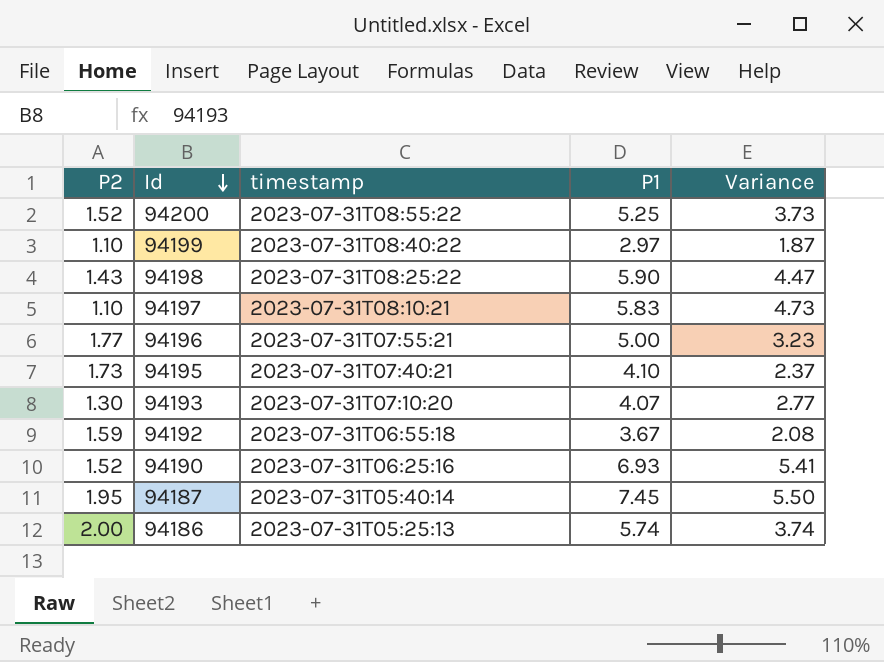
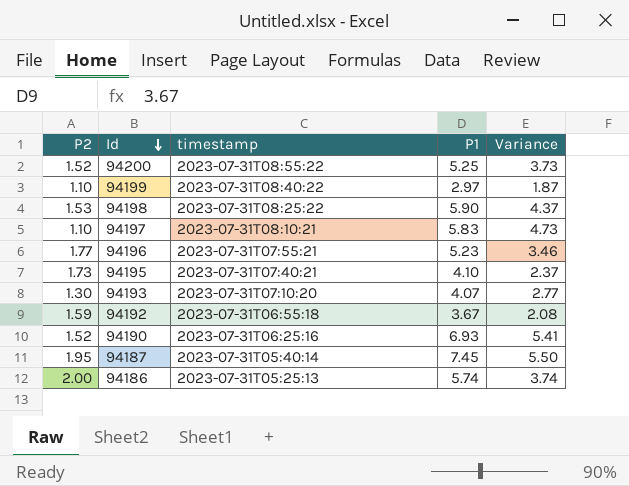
94198 | P2: 1.43 -> 1.53
94198 | Variance: 4.47 -> 4.37
94196 | P1: 5.00 -> 5.23
94196 | Variance: 3.23 -> 3.46

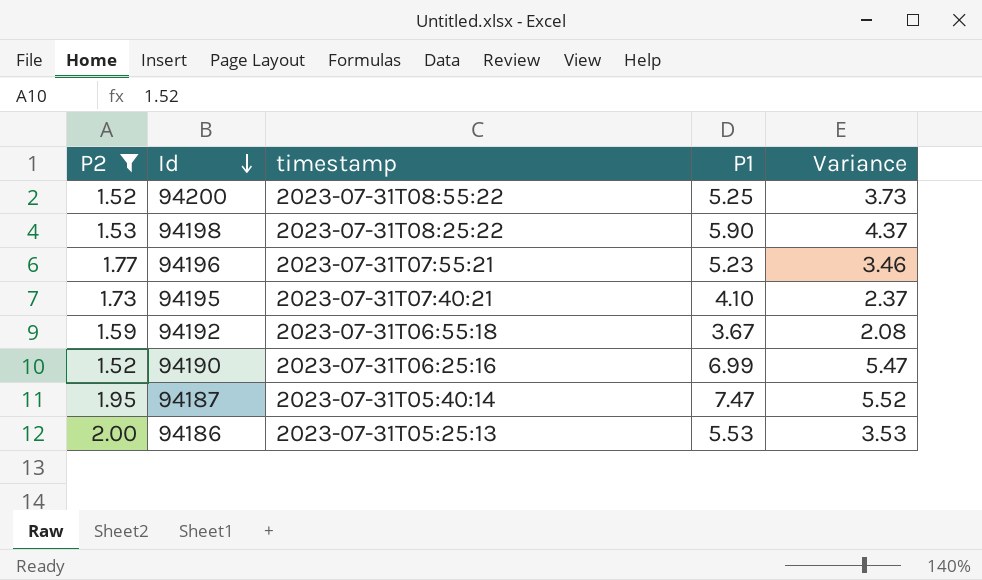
filter: none -> P2 >= 1.52
94190 | P1: 6.93 -> 6.99
94190 | Variance: 5.41 -> 5.47
94187 | P1: 7.45 -> 7.47
94187 | Variance: 5.50 -> 5.52
94186 | P1: 5.74 -> 5.53
94186 | Variance: 3.74 -> 3.53

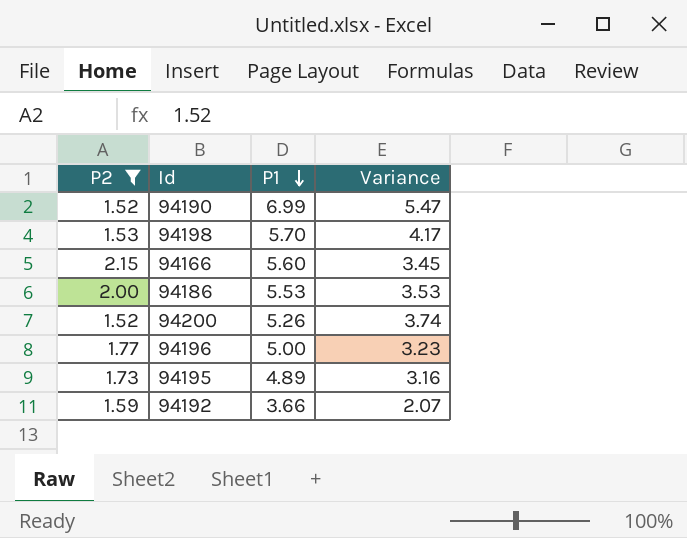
row order: Id descending -> P1 descending
column timestamp | position: 3 -> none
row 94187: 1.95 | 2023-07-31T05:40:14 | 7.47 | 5.52 -> none
94198 | P1: 5.90 -> 5.70
94198 | Variance: 4.37 -> 4.17
row 94166: none -> 2.15 | 5.60 | 3.45
94200 | P1: 5.25 -> 5.26
94200 | Variance: 3.73 -> 3.74
94196 | P1: 5.23 -> 5.00
94196 | Variance: 3.46 -> 3.23
94195 | P1: 4.10 -> 4.89
94195 | Variance: 2.37 -> 3.16
94192 | P1: 3.67 -> 3.66
94192 | Variance: 2.08 -> 2.07

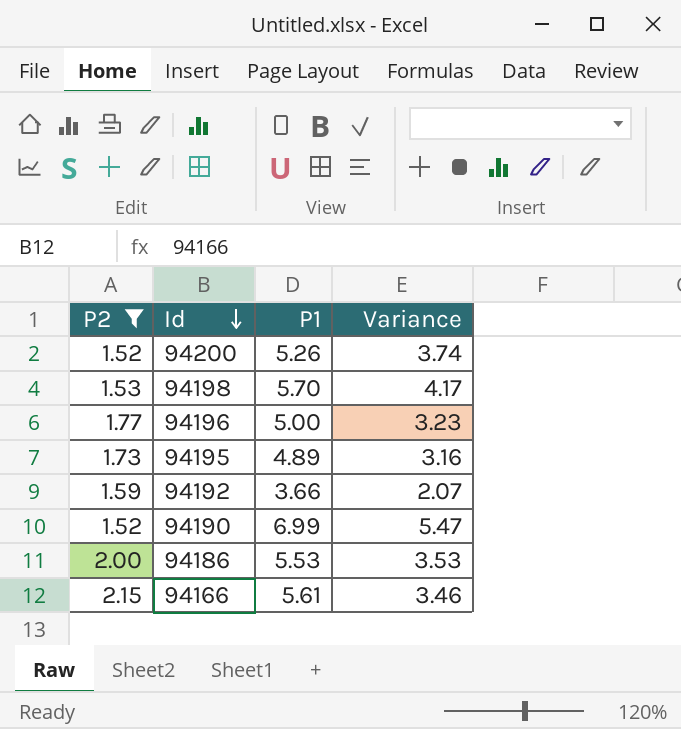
row order: P1 descending -> Id descending
94166 | P1: 5.60 -> 5.61
94166 | Variance: 3.45 -> 3.46

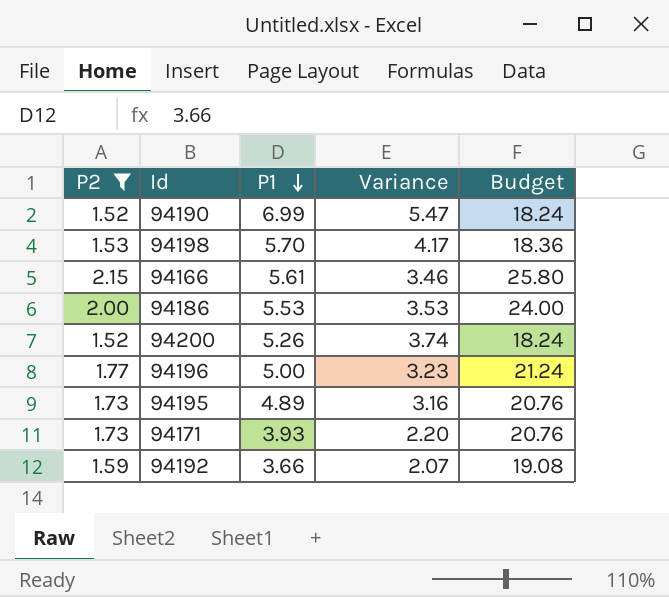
row order: Id descending -> P1 descending
column Budget | formula: none -> [P2] * 12
row 94171: none -> 1.73 | 3.93 | 2.20 | 20.76

